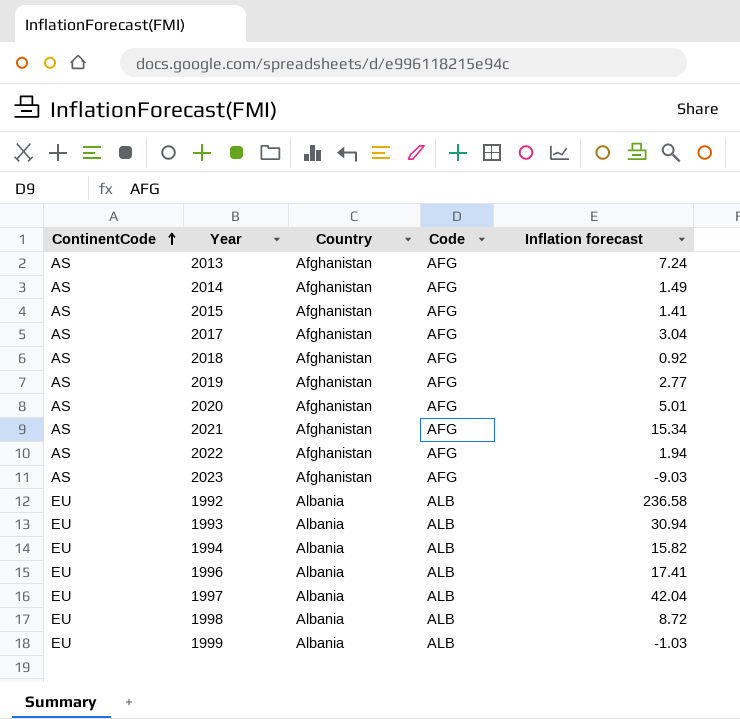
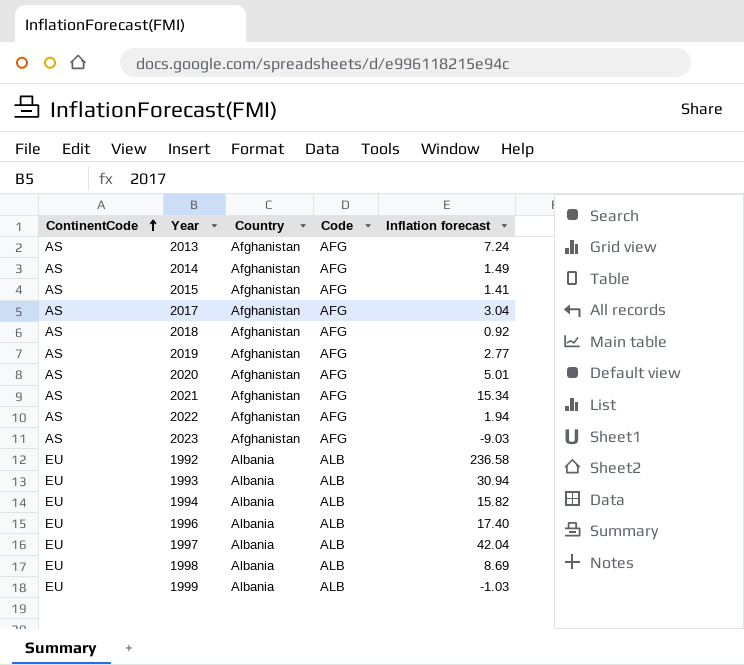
1996 | Inflation forecast: 17.41 -> 17.40
1998 | Inflation forecast: 8.72 -> 8.69

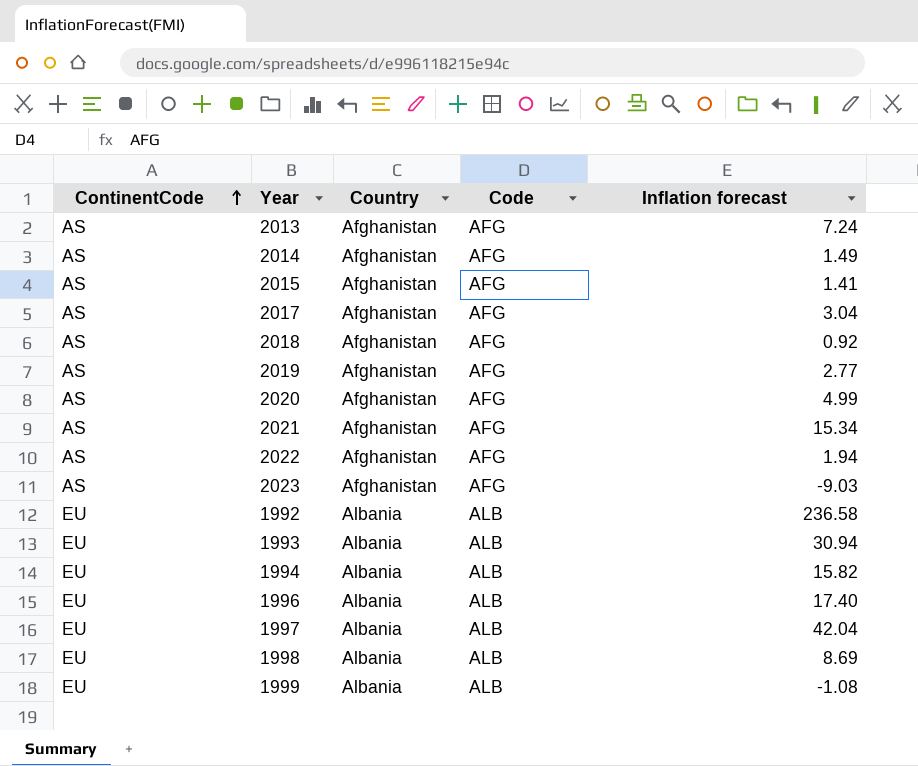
2020 | Inflation forecast: 5.01 -> 4.99
1999 | Inflation forecast: -1.03 -> -1.08

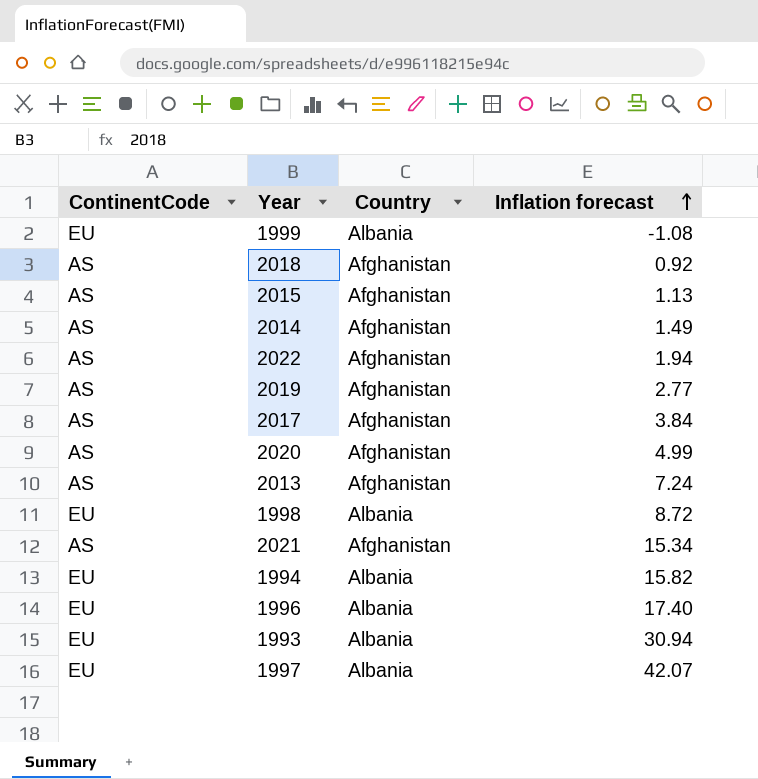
row order: ContinentCode ascending -> Inflation forecast ascending
column Code | position: 4 -> none
row 2023: AS | Afghanistan | AFG | -9.03 -> none
row 1992: EU | Albania | ALB | 236.58 -> none
2015 | Inflation forecast: 1.41 -> 1.13
2017 | Inflation forecast: 3.04 -> 3.84
1998 | Inflation forecast: 8.69 -> 8.72
1997 | Inflation forecast: 42.04 -> 42.07

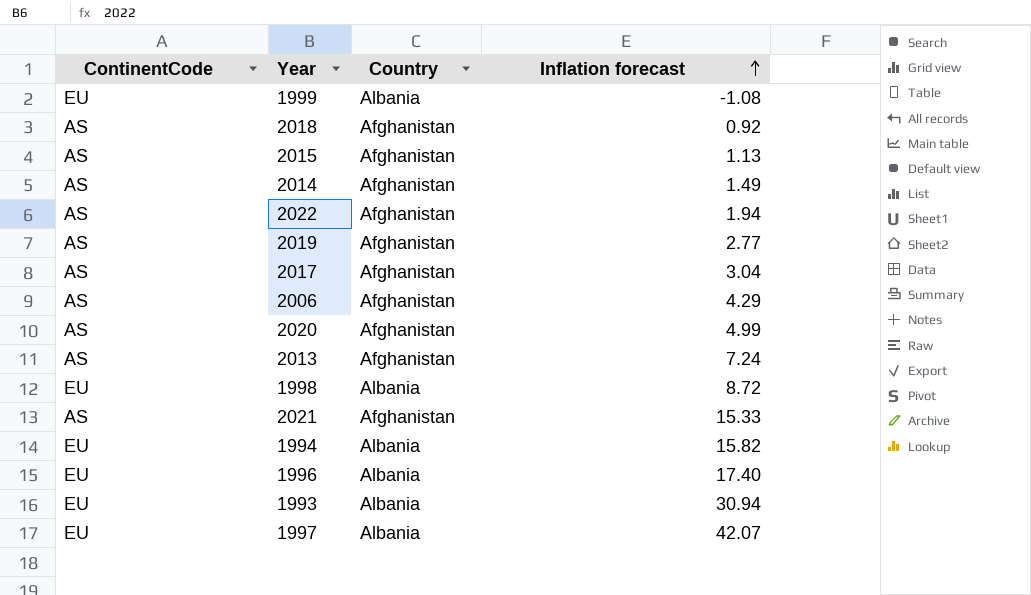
2017 | Inflation forecast: 3.84 -> 3.04
row 2006: none -> AS | Afghanistan | 4.29
2021 | Inflation forecast: 15.34 -> 15.33

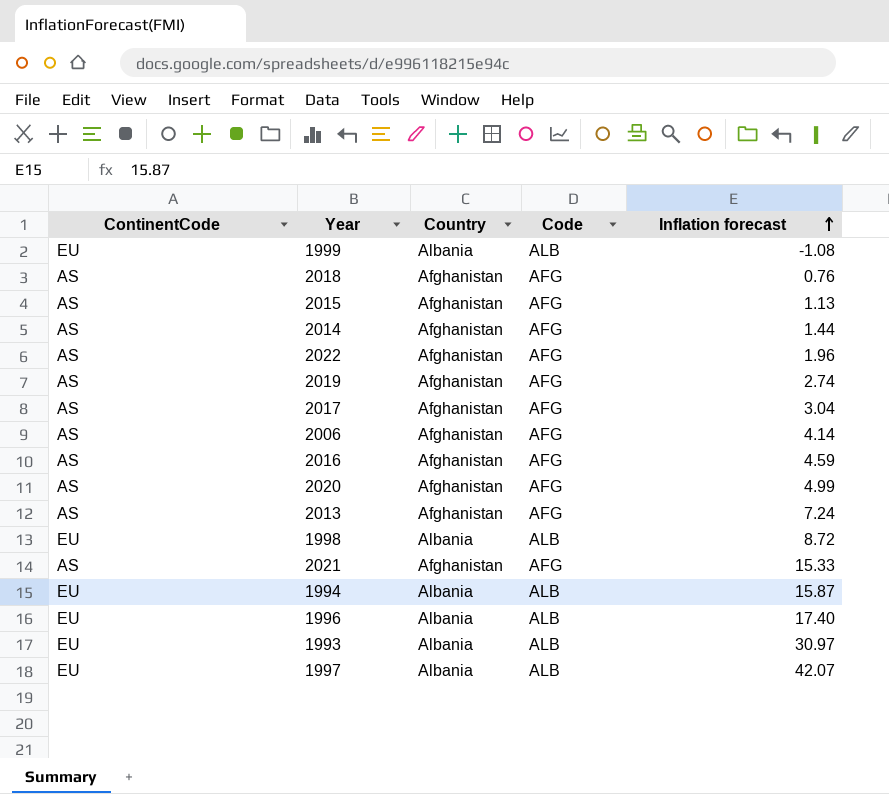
column Code | position: none -> 4
2018 | Inflation forecast: 0.92 -> 0.76
2014 | Inflation forecast: 1.49 -> 1.44
2022 | Inflation forecast: 1.94 -> 1.96
2019 | Inflation forecast: 2.77 -> 2.74
2006 | Inflation forecast: 4.29 -> 4.14
row 2016: none -> AS | Afghanistan | AFG | 4.59
1994 | Inflation forecast: 15.82 -> 15.87
1993 | Inflation forecast: 30.94 -> 30.97

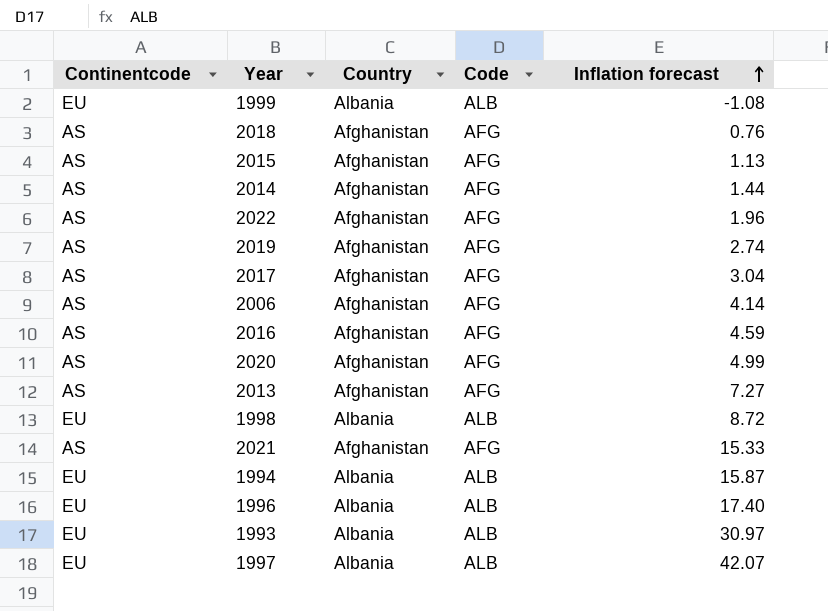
column name: ContinentCode -> Continentcode
2013 | Inflation forecast: 7.24 -> 7.27

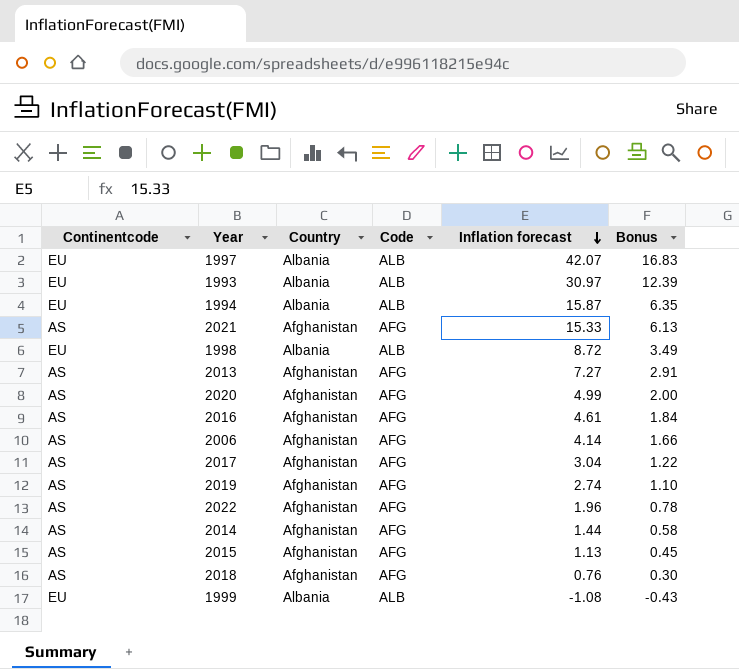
row order: Inflation forecast ascending -> Inflation forecast descending
column Bonus | formula: none -> [Inflation forecast] * 0.4
row 1996: EU | Albania | ALB | 17.40 -> none
2016 | Inflation forecast: 4.59 -> 4.61

